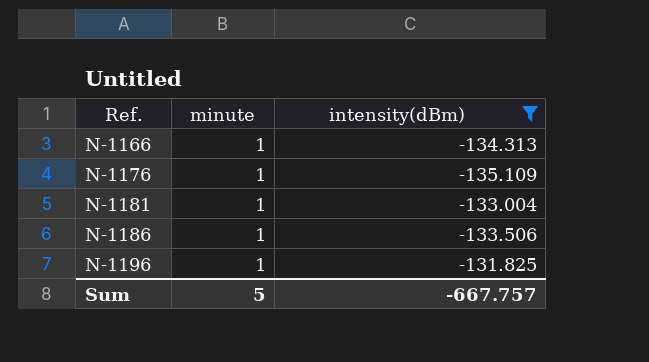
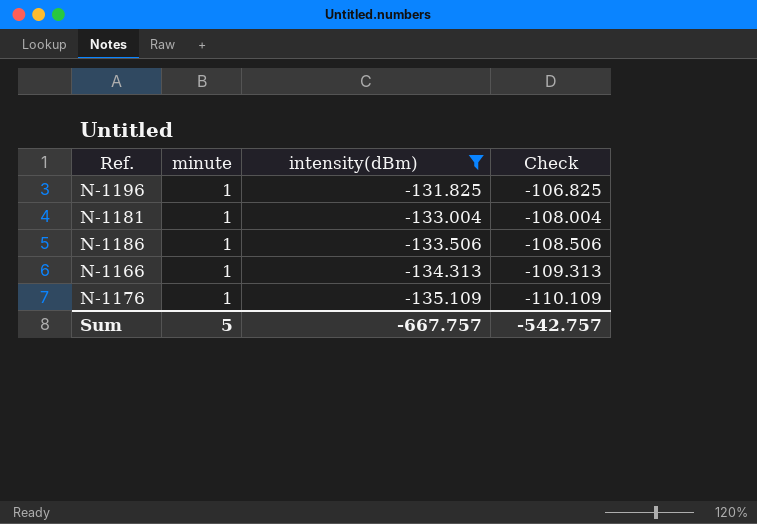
row order: Ref. ascending -> intensity(dBm) descending
column Check | formula: none -> [intensity(dBm)] + 25

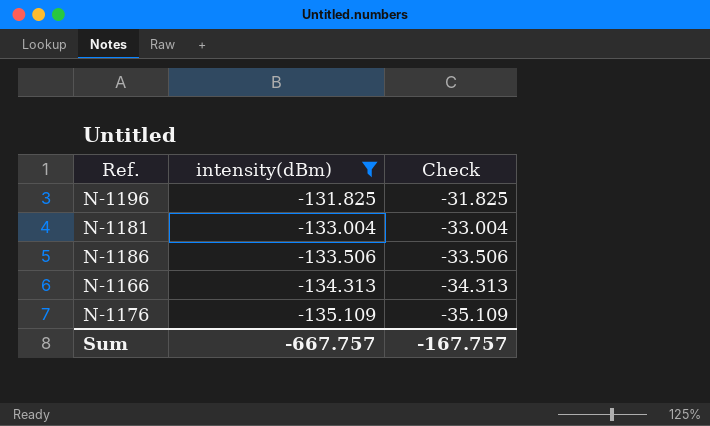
column minute | position: 2 -> none
column Check | formula: [intensity(dBm)] + 25 -> [intensity(dBm)] + 100
Sum | Check: -542.757 -> -167.757

